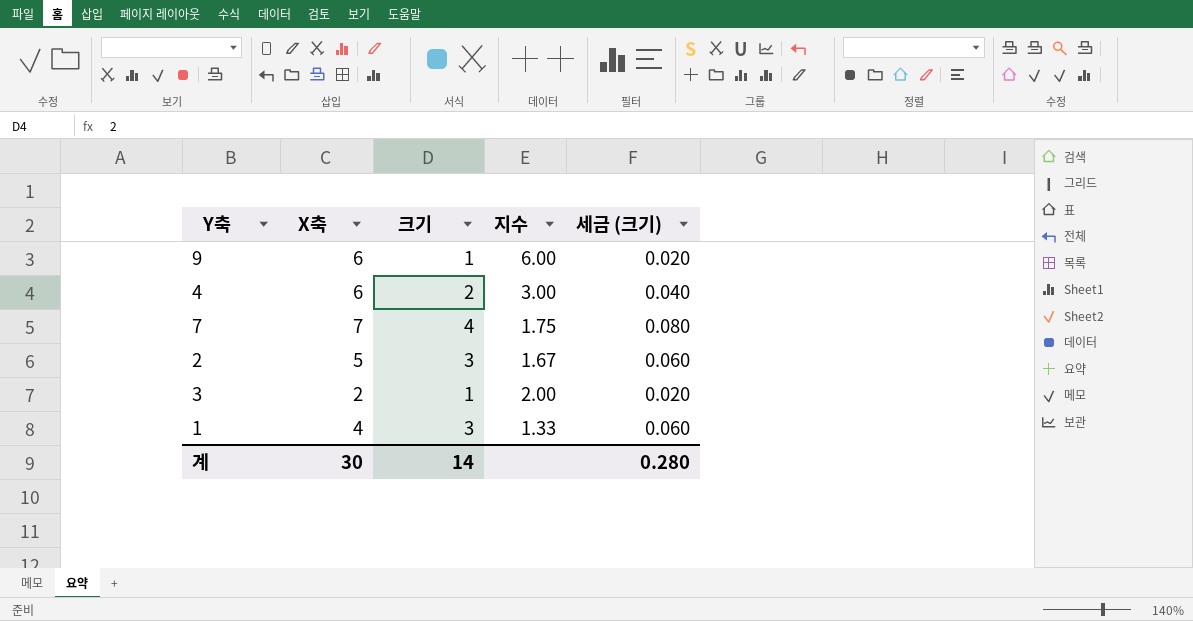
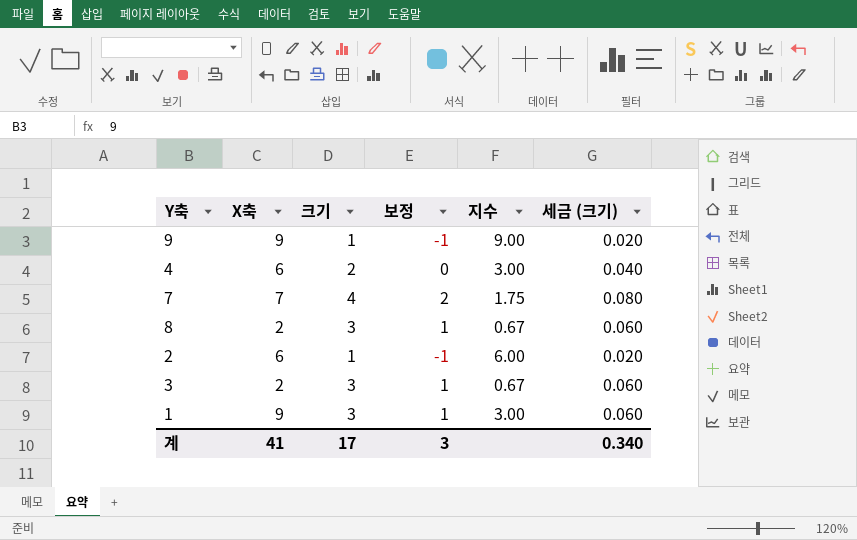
column 보정 | formula: none -> [크기] - 2
9 | X축: 6 -> 9
9 | 지수: 6.00 -> 9.00
row 8: none -> 2 | 3 | 1 | 0.67 | 0.060
2 | X축: 5 -> 6
2 | 크기: 3 -> 1
2 | 지수: 1.67 -> 6.00
2 | 세금 (크기): 0.060 -> 0.020
3 | 크기: 1 -> 3
3 | 지수: 2.00 -> 0.67
3 | 세금 (크기): 0.020 -> 0.060
1 | X축: 4 -> 9
1 | 지수: 1.33 -> 3.00
계 | X축: 30 -> 41
계 | 크기: 14 -> 17
계 | 세금 (크기): 0.280 -> 0.340

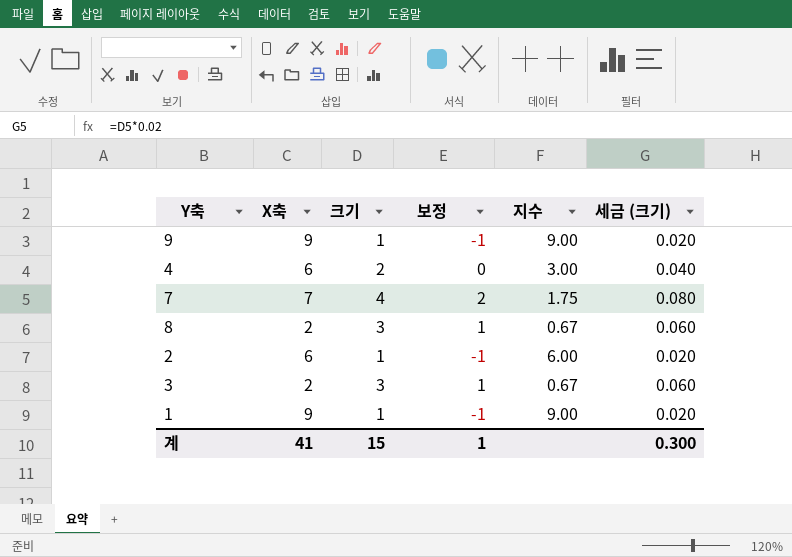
1 | 크기: 3 -> 1
1 | 보정: 1 -> -1
1 | 지수: 3.00 -> 9.00
1 | 세금 (크기): 0.060 -> 0.020
계 | 크기: 17 -> 15
계 | 보정: 3 -> 1
계 | 세금 (크기): 0.340 -> 0.300

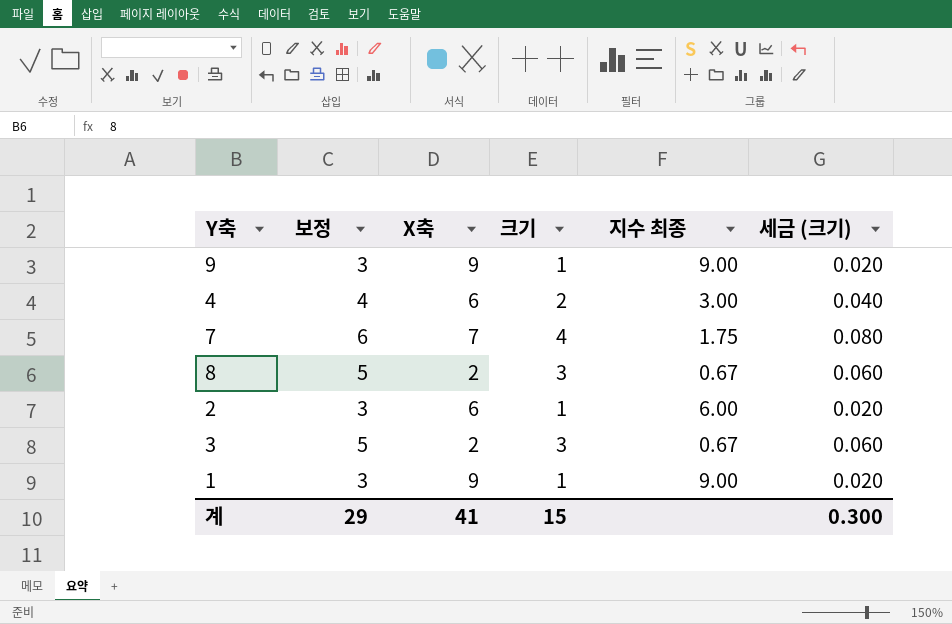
column 보정 | formula: [크기] - 2 -> [크기] + 2
column 보정 | position: 4 -> 2
column name: 지수 -> 지수 최종
계 | 보정: 1 -> 29

